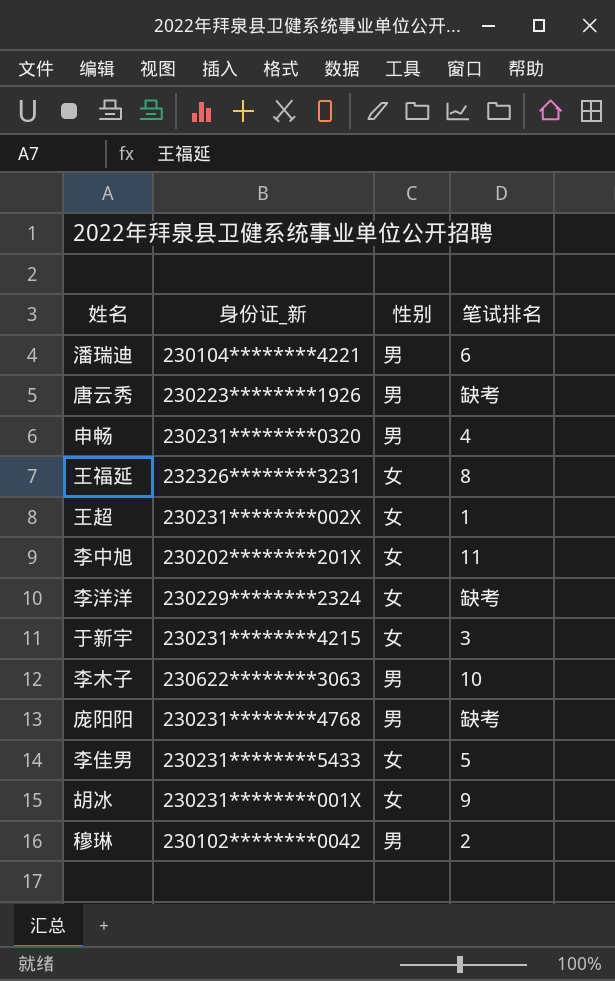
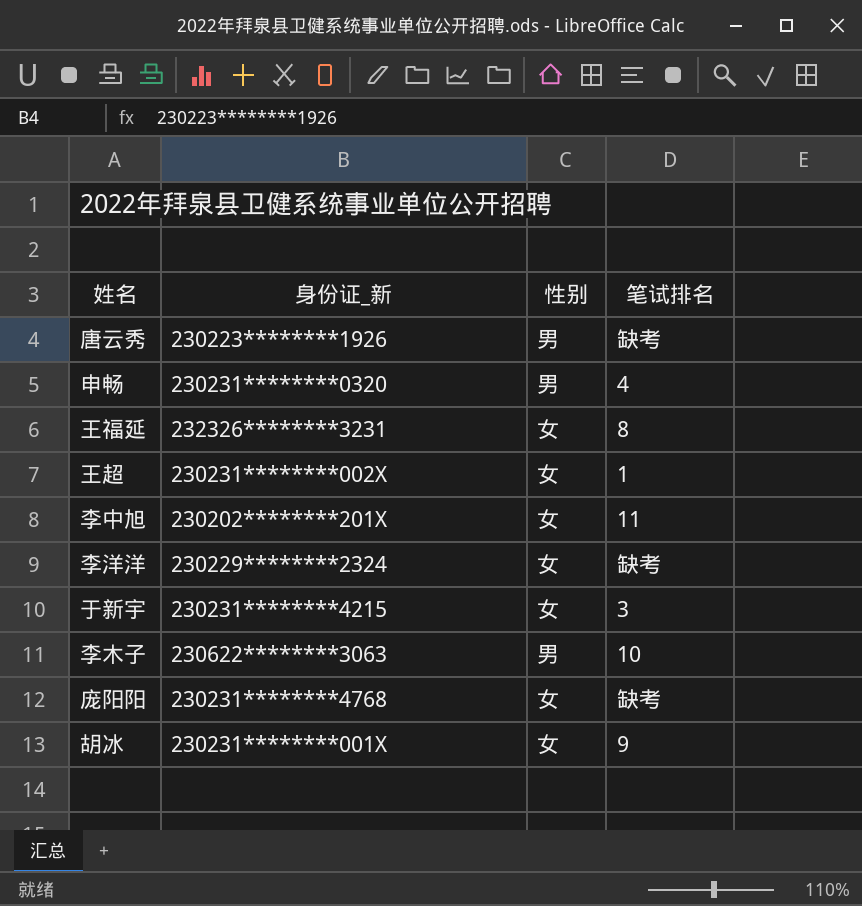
row 潘瑞迪: 230104********4221 | 男 | 6 -> none
row 李佳男: 230231********5433 | 女 | 5 -> none
row 穆琳: 230102********0042 | 男 | 2 -> none
庞阳阳 | 性别: 男 -> 女

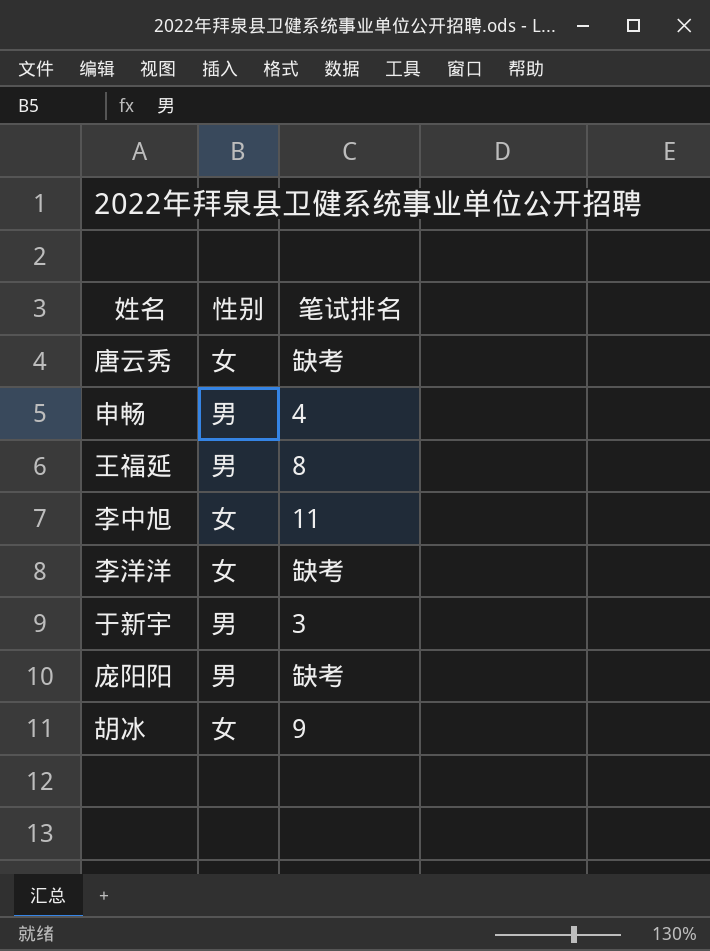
column 身份证_新 | position: 2 -> none
row 王超: 230231********002X | 女 | 1 -> none
row 李木子: 230622********3063 | 男 | 10 -> none
唐云秀 | 性别: 男 -> 女
王福延 | 性别: 女 -> 男
于新宇 | 性别: 女 -> 男
庞阳阳 | 性别: 女 -> 男

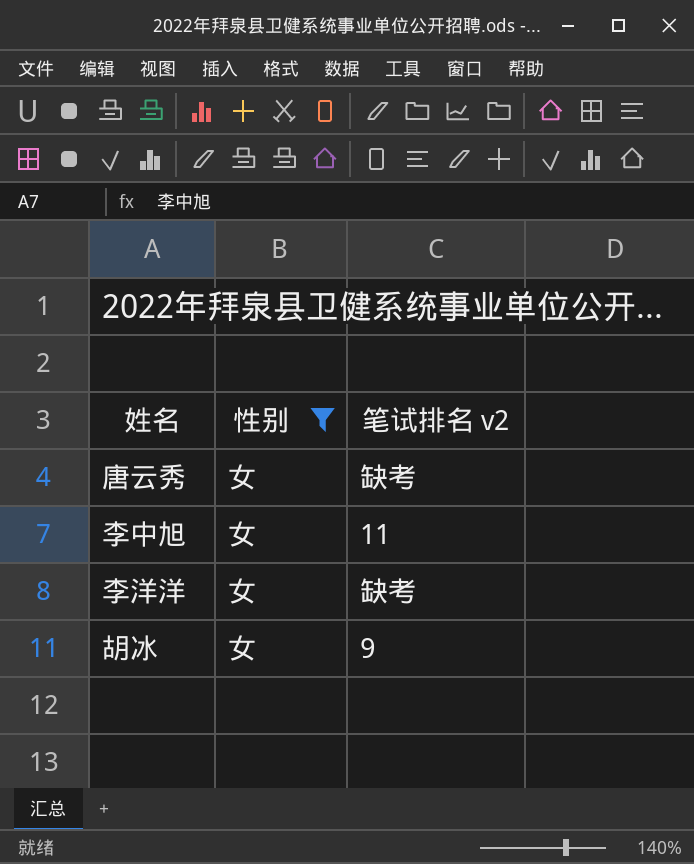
filter: none -> 性别 = 女
column name: 笔试排名 -> 笔试排名 v2

